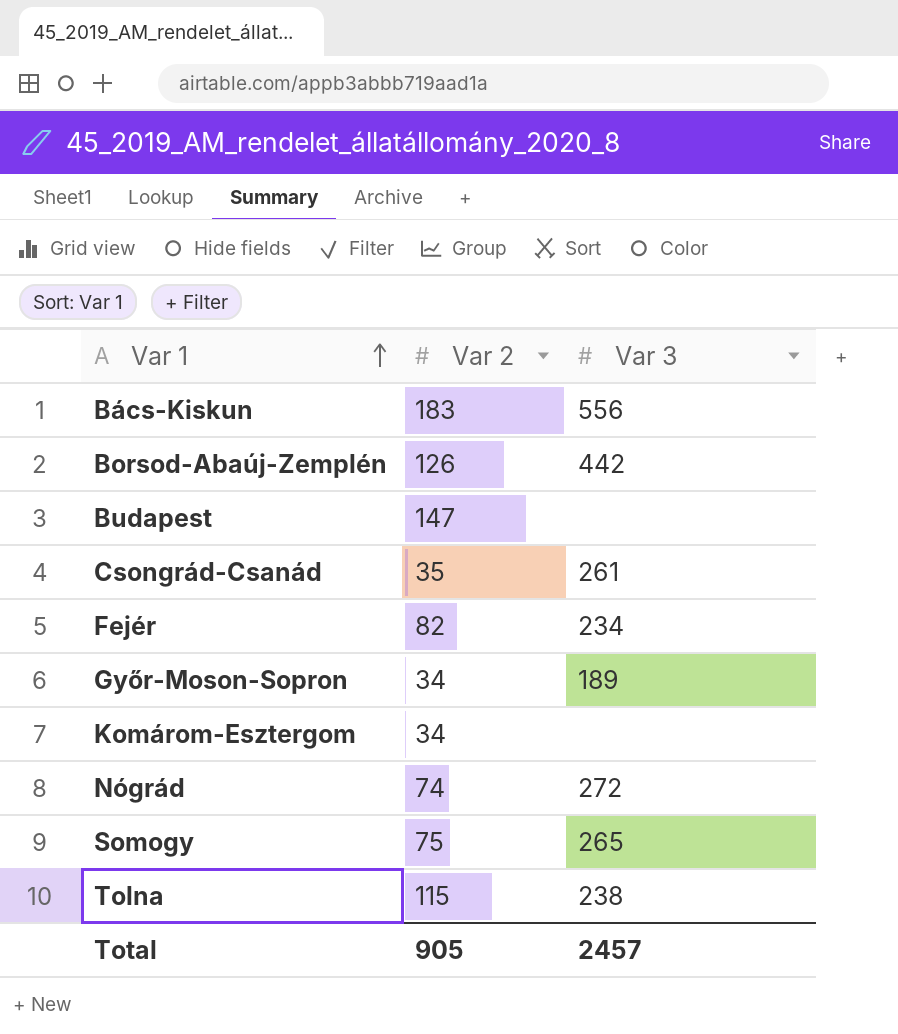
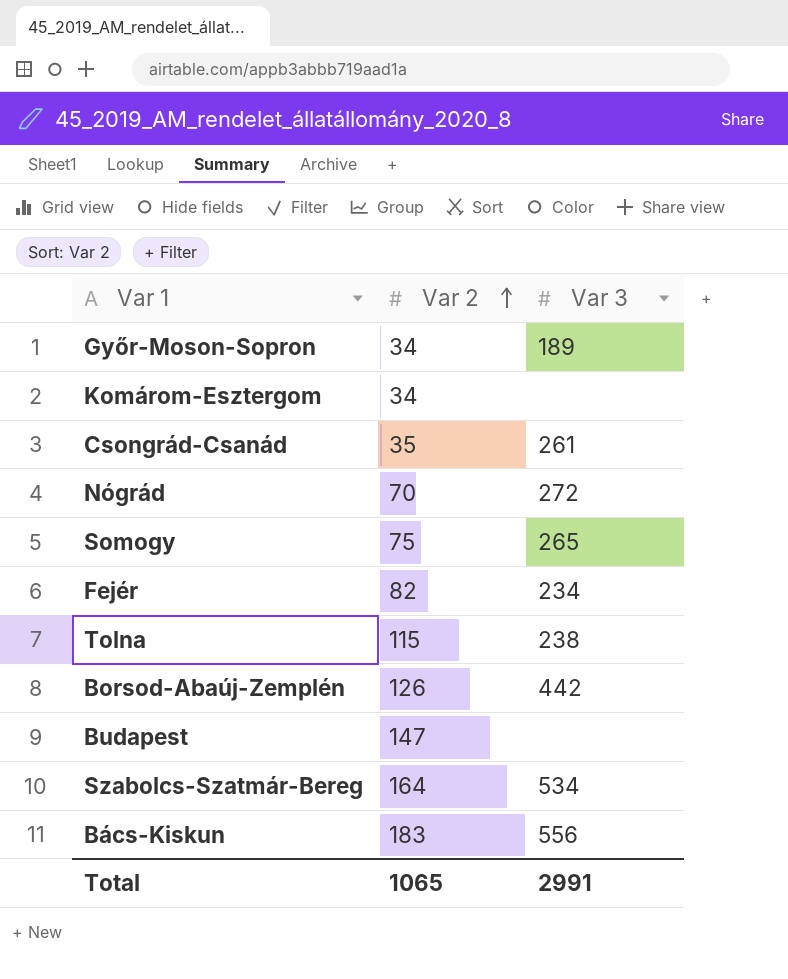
row order: Var 1 ascending -> Var 2 ascending
Nógrád | Var 2: 74 -> 70
row Szabolcs-Szatmár-Bereg: none -> 164 | 534
Total | Var 2: 905 -> 1065
Total | Var 3: 2457 -> 2991

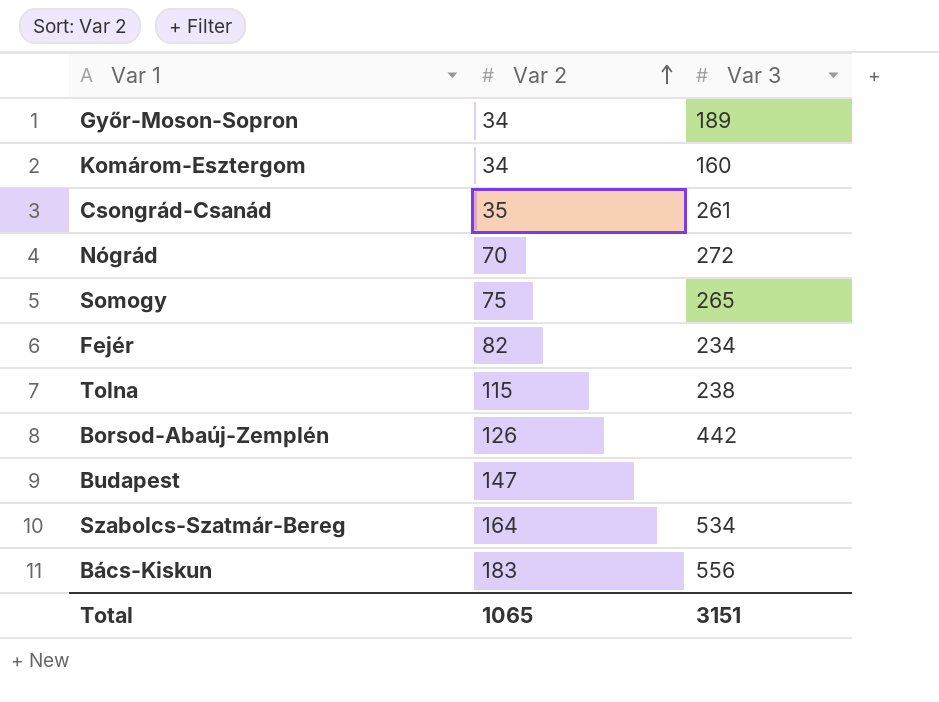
Komárom-Esztergom | Var 3: none -> 160
Total | Var 3: 2991 -> 3151

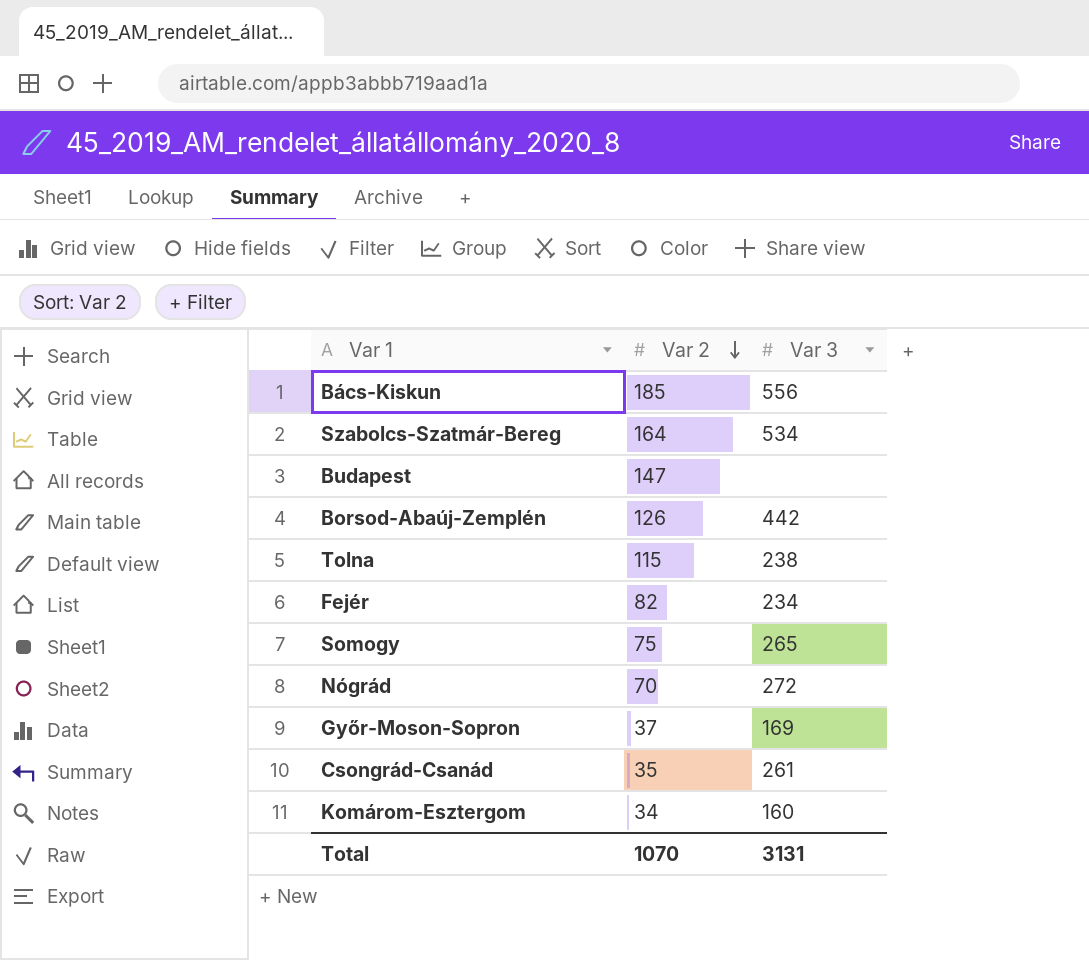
row order: Var 2 ascending -> Var 2 descending
Bács-Kiskun | Var 2: 183 -> 185
Győr-Moson-Sopron | Var 2: 34 -> 37
Győr-Moson-Sopron | Var 3: 189 -> 169
Total | Var 2: 1065 -> 1070
Total | Var 3: 3151 -> 3131

